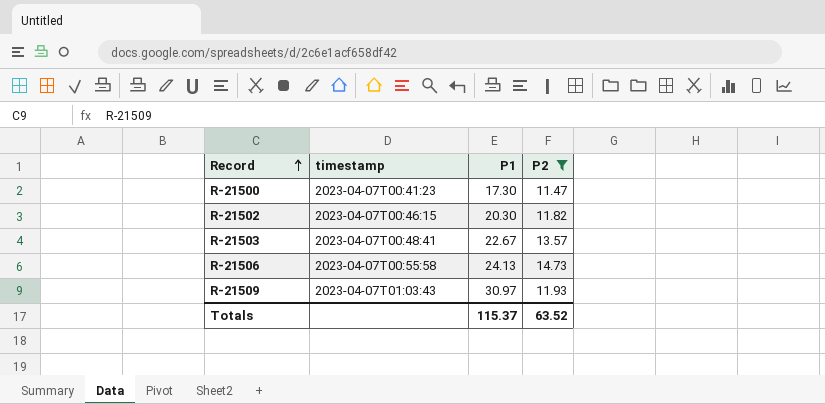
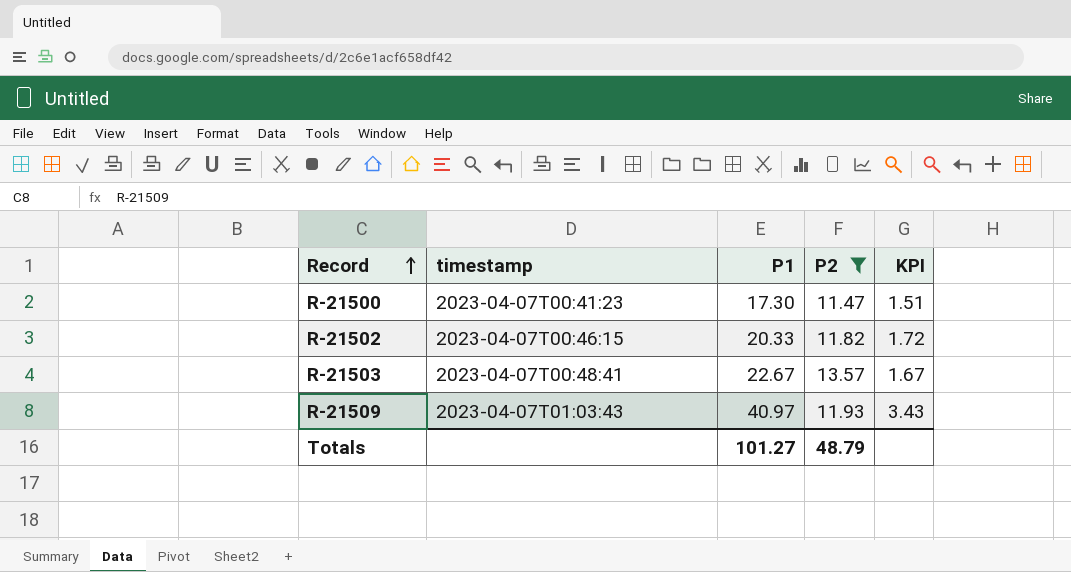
column KPI | formula: none -> [P1] / [P2]
row R-21506: 2023-04-07T00:55:58 | 24.13 | 14.73 -> none
R-21502 | P1: 20.30 -> 20.33
R-21509 | P1: 30.97 -> 40.97
Totals | P1: 115.37 -> 101.27
Totals | P2: 63.52 -> 48.79

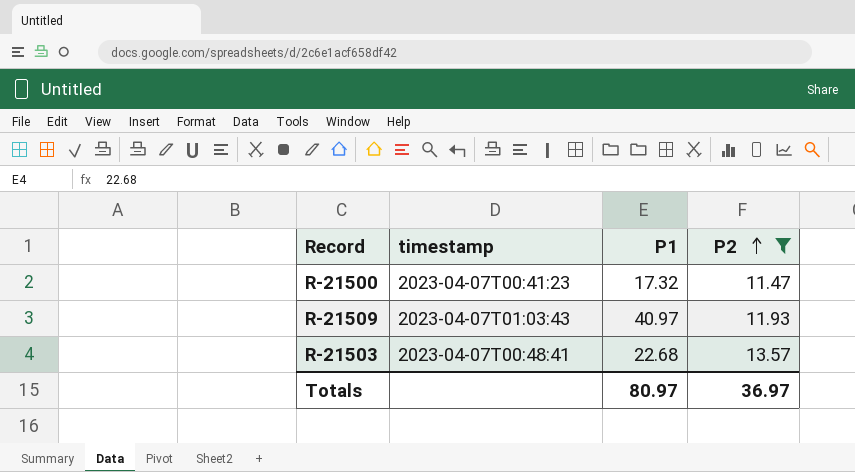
row order: Record ascending -> P2 ascending
column KPI | formula: [P1] / [P2] -> none
row R-21502: 2023-04-07T00:46:15 | 20.33 | 11.82 | 1.72 -> none
R-21500 | P1: 17.30 -> 17.32
R-21503 | P1: 22.67 -> 22.68
Totals | P1: 101.27 -> 80.97
Totals | P2: 48.79 -> 36.97

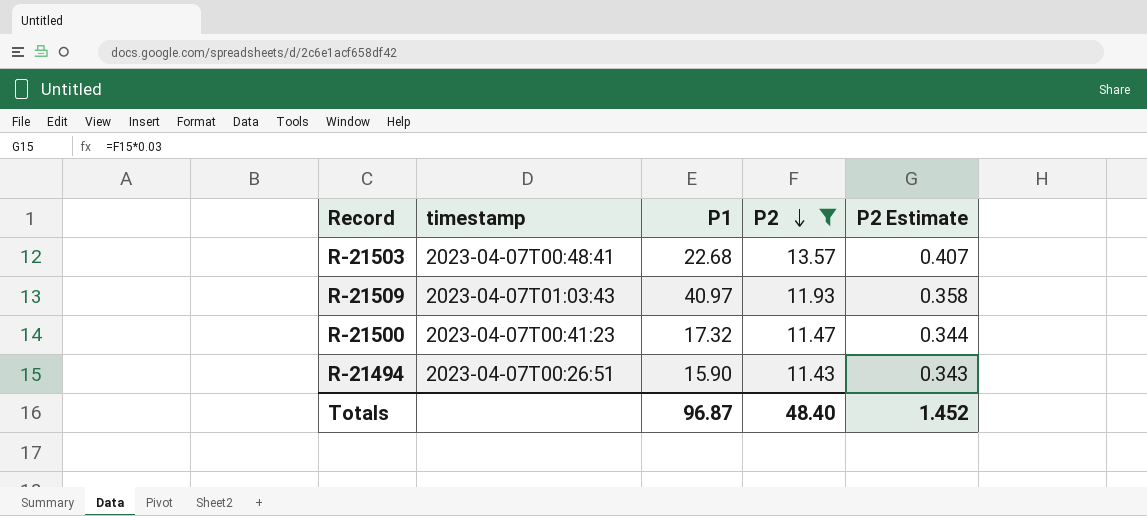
row order: P2 ascending -> P2 descending
column P2 Estimate | formula: none -> [P2] * 0.03
row R-21494: none -> 2023-04-07T00:26:51 | 15.90 | 11.43 | 0.343
Totals | P1: 80.97 -> 96.87
Totals | P2: 36.97 -> 48.40

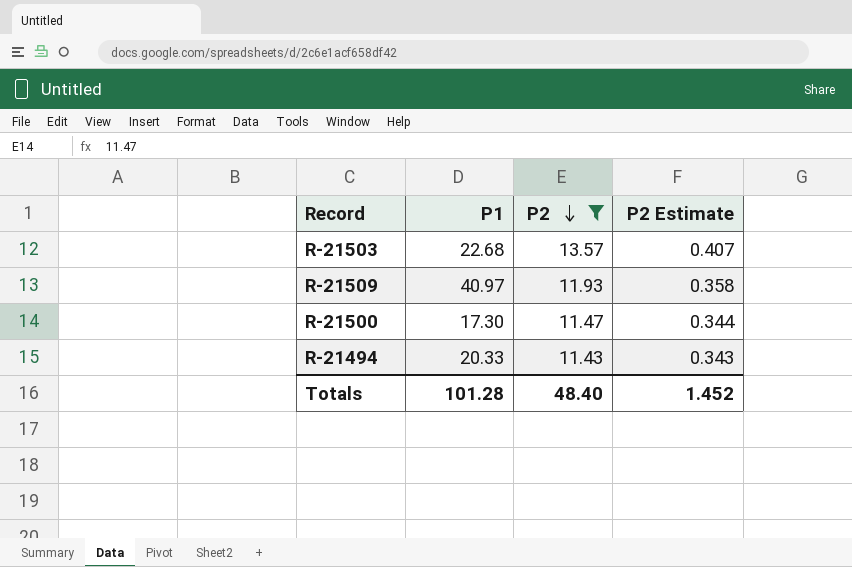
column timestamp | position: 2 -> none
R-21500 | P1: 17.32 -> 17.30
R-21494 | P1: 15.90 -> 20.33
Totals | P1: 96.87 -> 101.28

